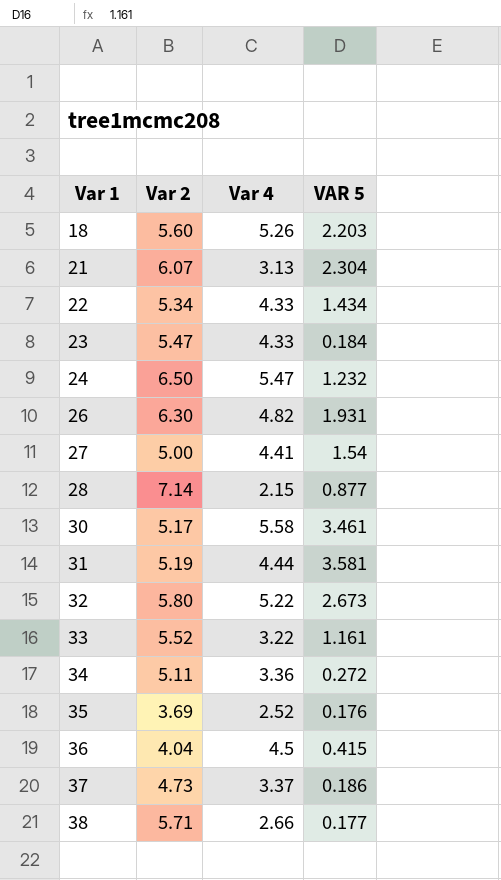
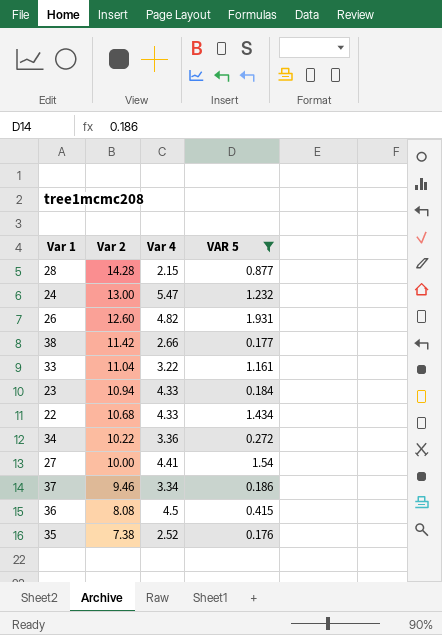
filter: none -> VAR 5 <= 1.931
row order: Var 1 ascending -> Var 2 descending
28 | Var 2: 7.14 -> 14.28
24 | Var 2: 6.50 -> 13.00
26 | Var 2: 6.30 -> 12.60
38 | Var 2: 5.71 -> 11.42
33 | Var 2: 5.52 -> 11.04
23 | Var 2: 5.47 -> 10.94
22 | Var 2: 5.34 -> 10.68
34 | Var 2: 5.11 -> 10.22
27 | Var 2: 5.00 -> 10.00
37 | Var 2: 4.73 -> 9.46
37 | Var 4: 3.37 -> 3.34
36 | Var 2: 4.04 -> 8.08
35 | Var 2: 3.69 -> 7.38

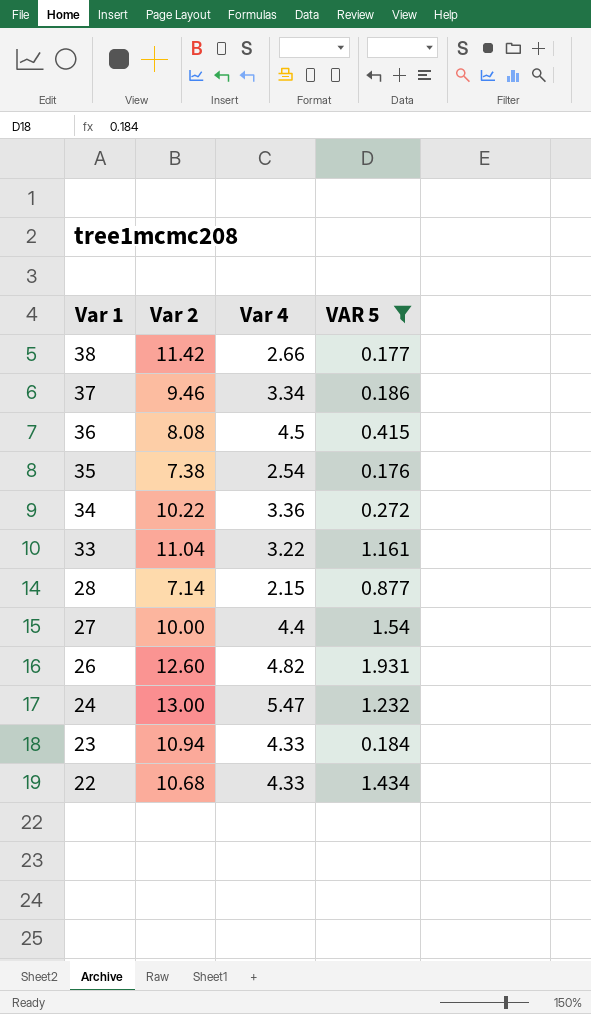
row order: Var 2 descending -> Var 1 descending
35 | Var 4: 2.52 -> 2.54
28 | Var 2: 14.28 -> 7.14
27 | Var 4: 4.41 -> 4.4

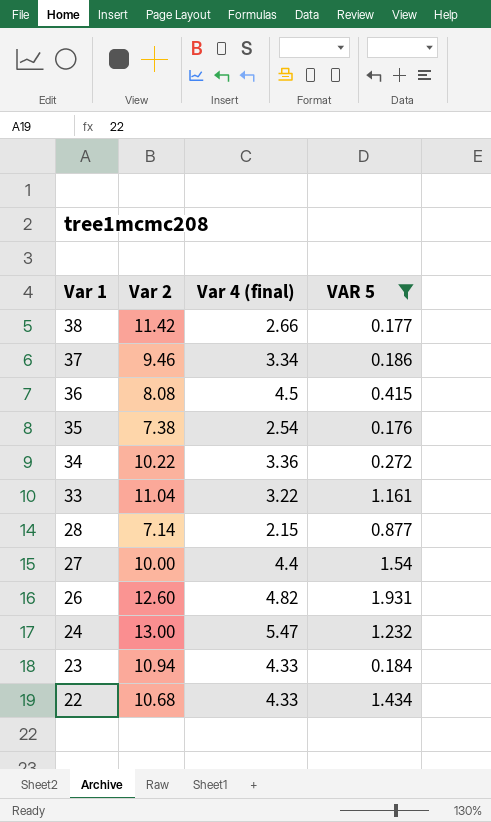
column name: Var 4 -> Var 4 (final)

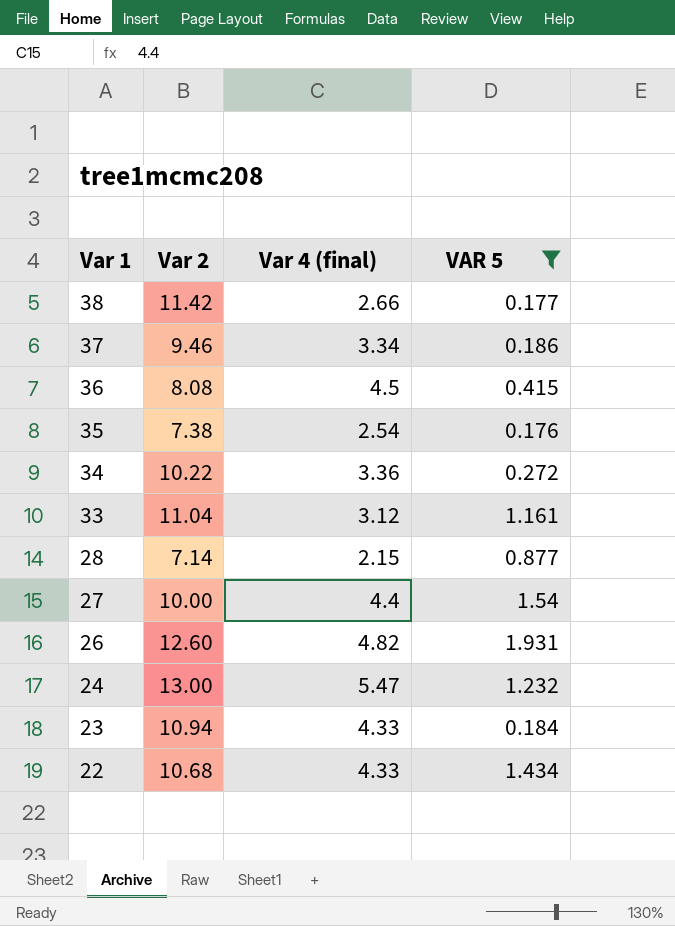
33 | Var 4 (final): 3.22 -> 3.12

